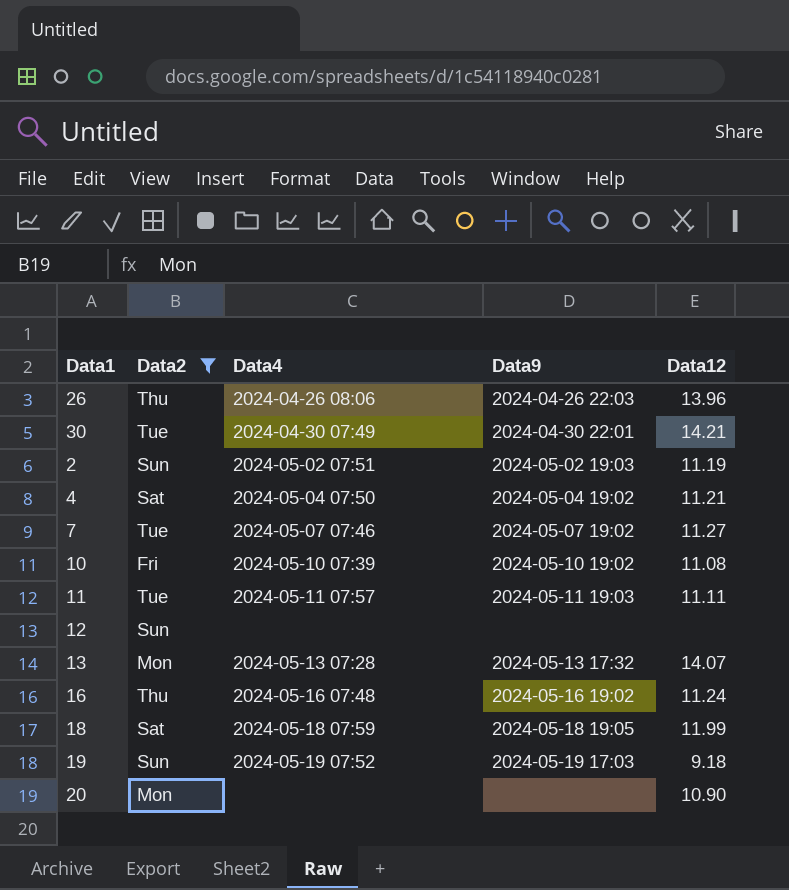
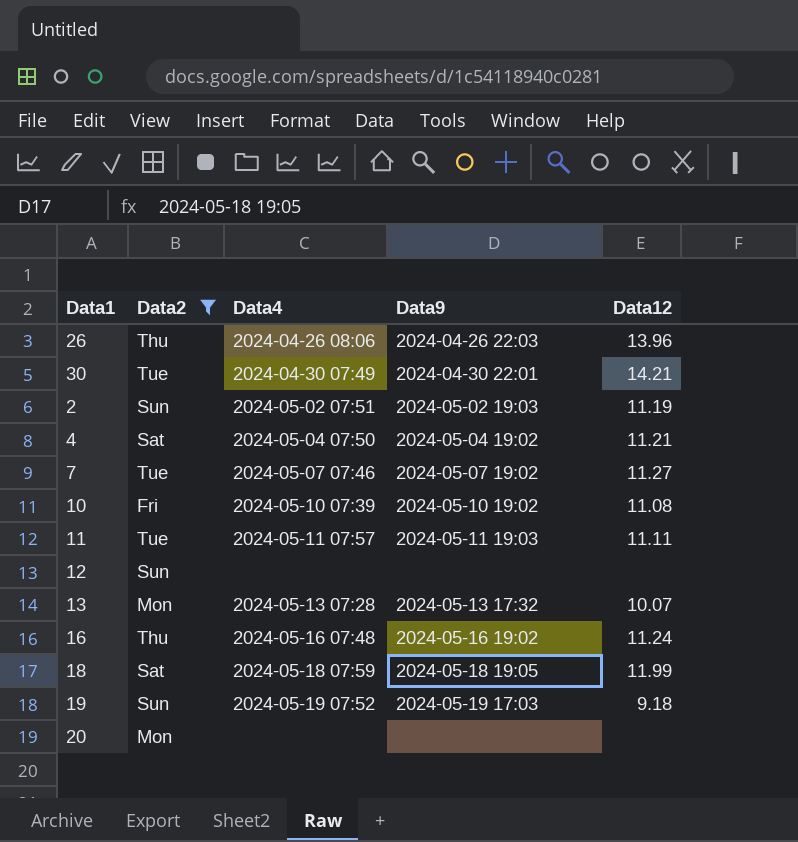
13 | Data12: 14.07 -> 10.07
20 | Data12: 10.90 -> none

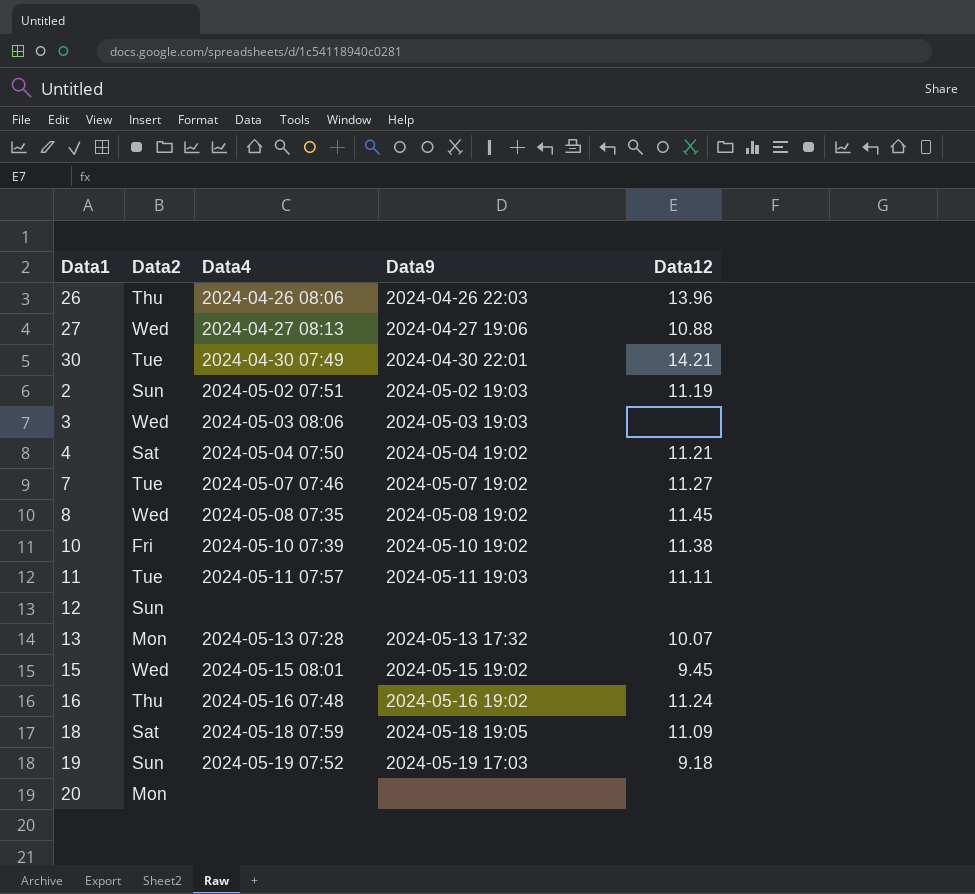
filter: Data2 != Wed -> none
10 | Data12: 11.08 -> 11.38
18 | Data12: 11.99 -> 11.09

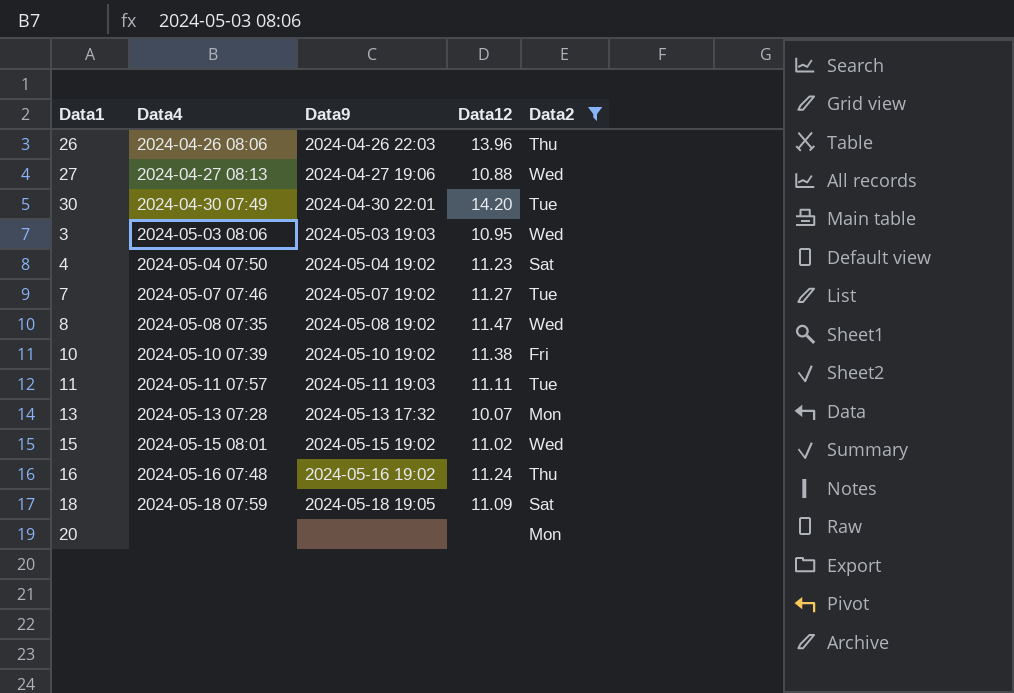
filter: none -> Data2 != Sun
column Data2 | position: 2 -> 5
30 | Data12: 14.21 -> 14.20
3 | Data12: none -> 10.95
4 | Data12: 11.21 -> 11.23
8 | Data12: 11.45 -> 11.47
15 | Data12: 9.45 -> 11.02

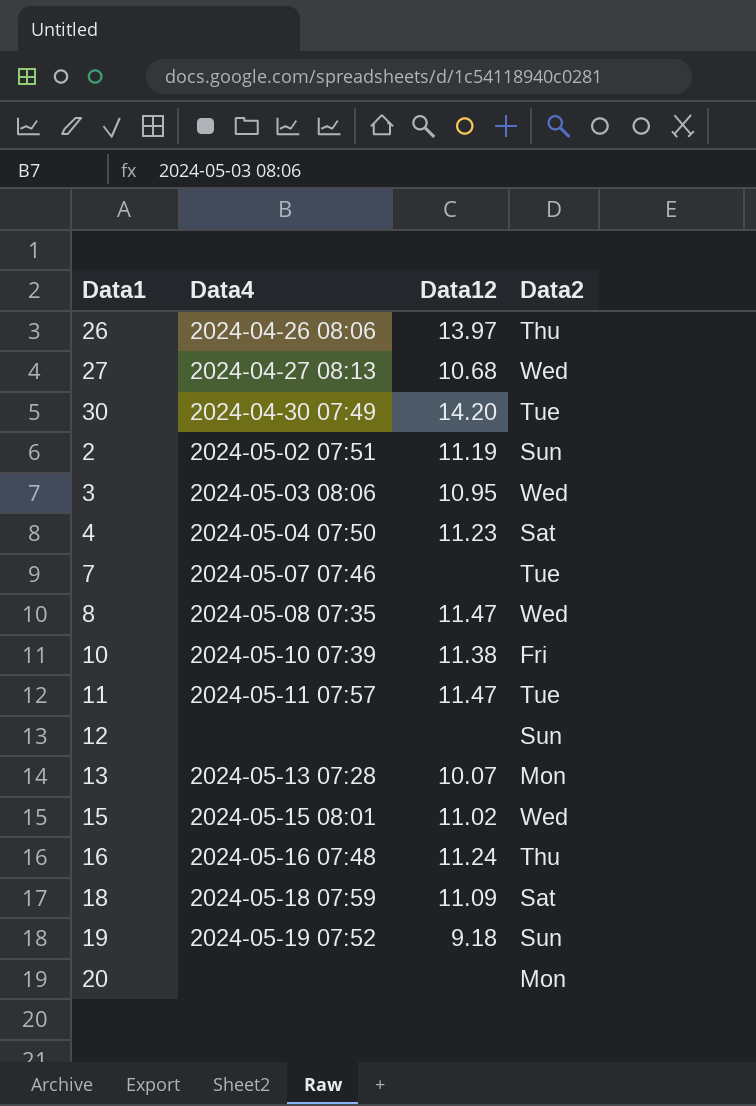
filter: Data2 != Sun -> none
column Data9 | position: 3 -> none
26 | Data12: 13.96 -> 13.97
27 | Data12: 10.88 -> 10.68
7 | Data12: 11.27 -> none
11 | Data12: 11.11 -> 11.47

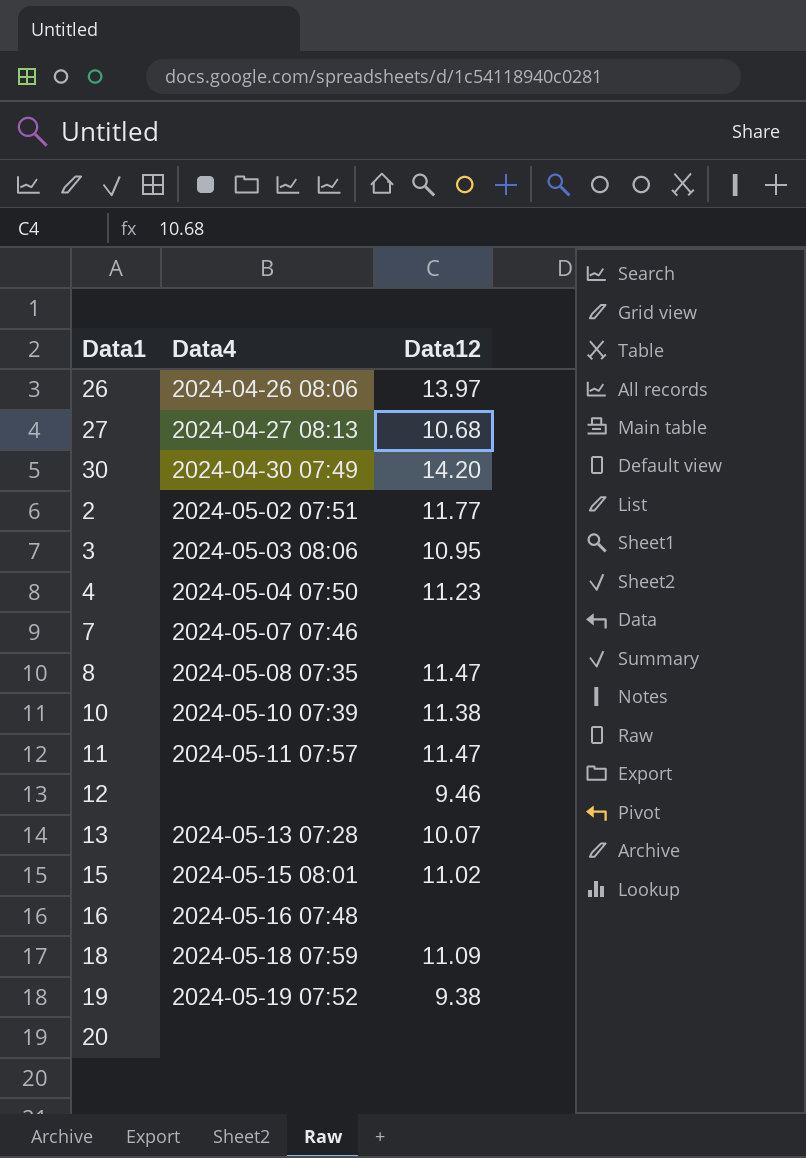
column Data2 | position: 4 -> none
2 | Data12: 11.19 -> 11.77
12 | Data12: none -> 9.46
16 | Data12: 11.24 -> none
19 | Data12: 9.18 -> 9.38

